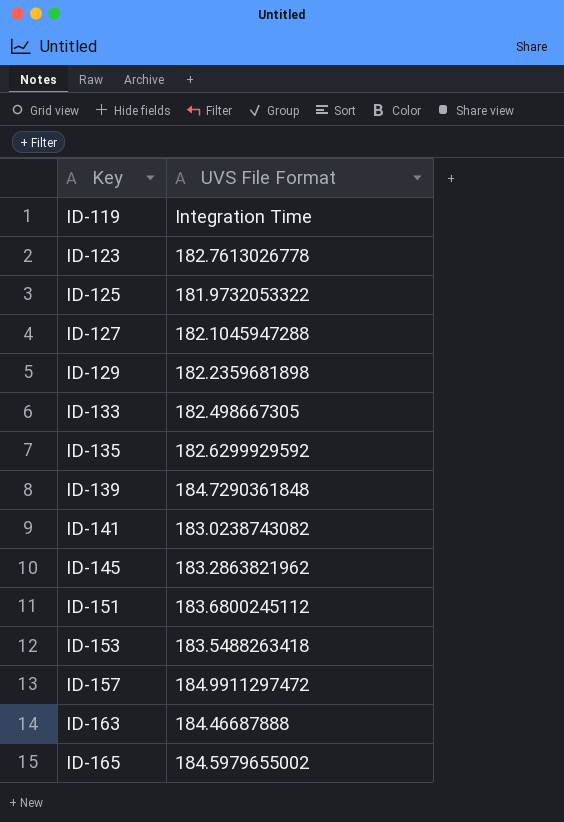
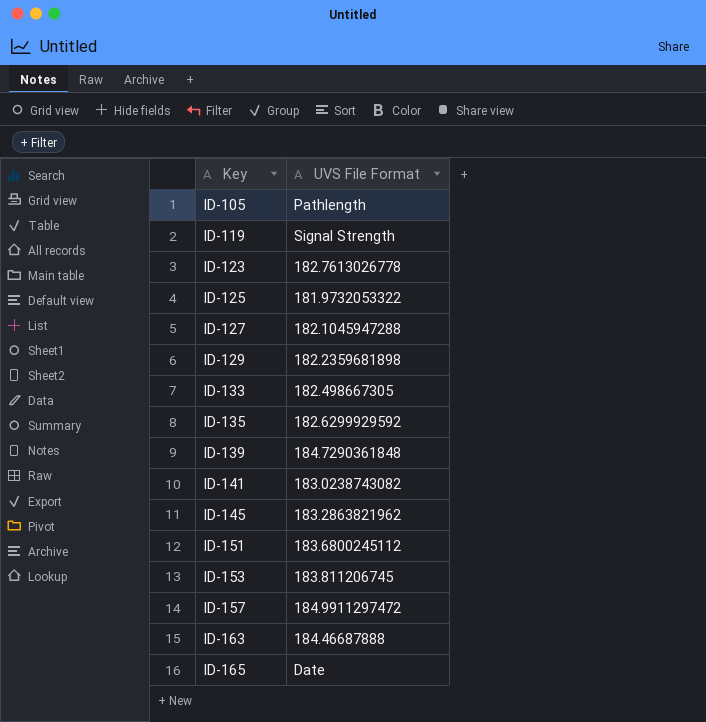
row ID-105: none -> Pathlength
ID-119 | UVS File Format: Integration Time -> Signal Strength
ID-153 | UVS File Format: 183.5488263418 -> 183.811206745
ID-165 | UVS File Format: 184.5979655002 -> Date

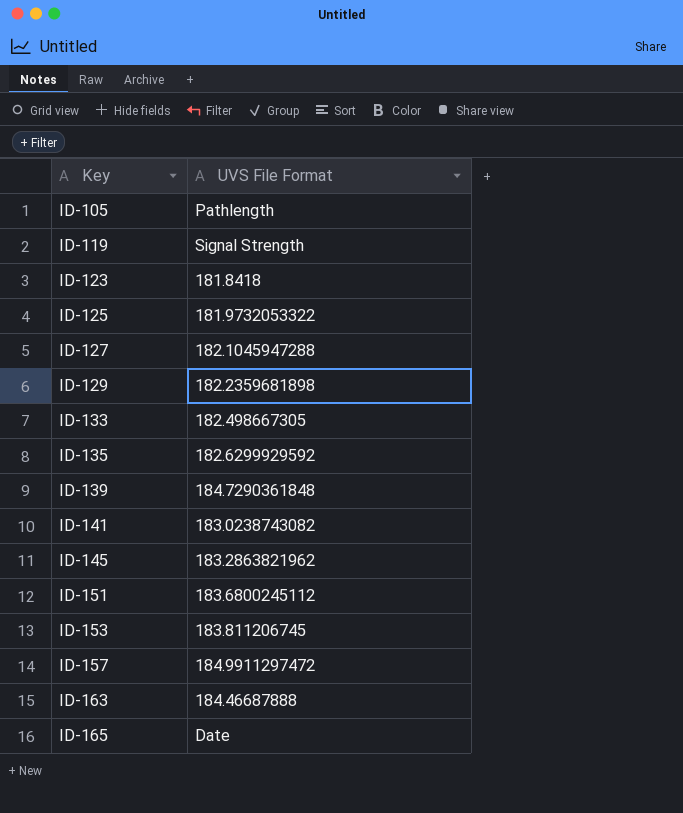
ID-123 | UVS File Format: 182.7613026778 -> 181.8418

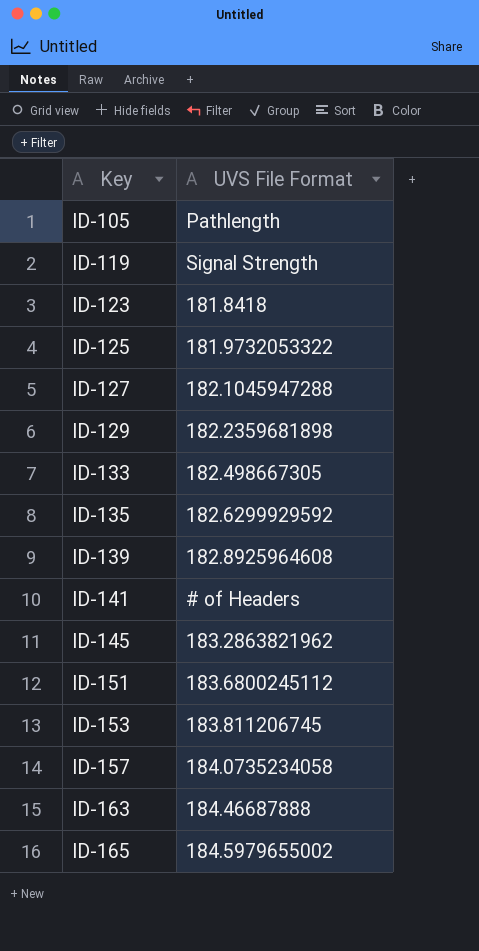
ID-139 | UVS File Format: 184.7290361848 -> 182.8925964608
ID-141 | UVS File Format: 183.0238743082 -> # of Headers
ID-157 | UVS File Format: 184.9911297472 -> 184.0735234058
ID-165 | UVS File Format: Date -> 184.5979655002

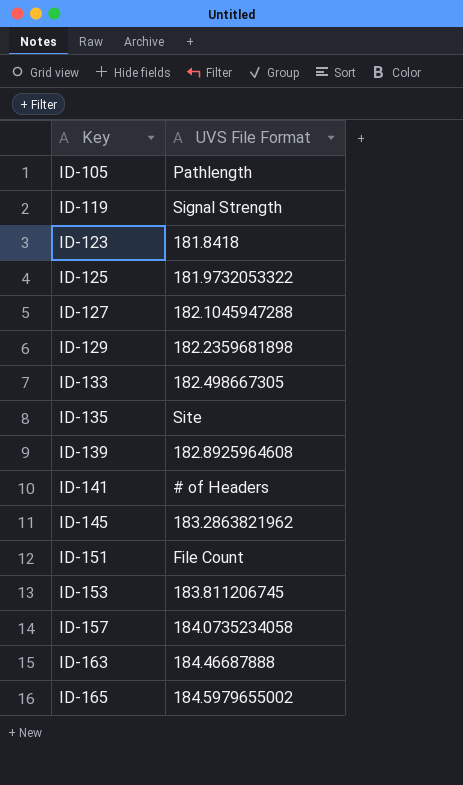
ID-135 | UVS File Format: 182.6299929592 -> Site
ID-151 | UVS File Format: 183.6800245112 -> File Count

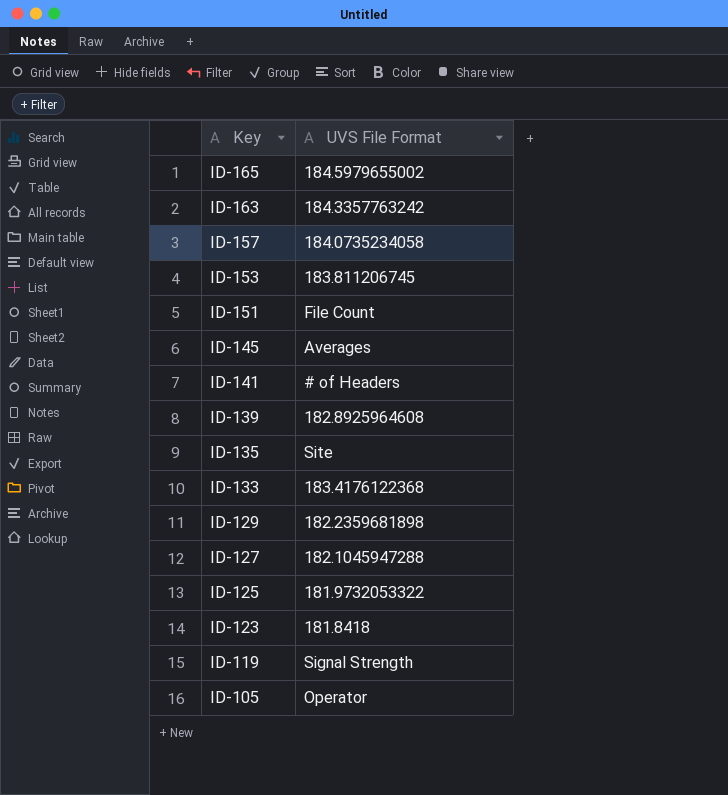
row order: Key ascending -> Key descending
ID-163 | UVS File Format: 184.46687888 -> 184.3357763242
ID-145 | UVS File Format: 183.2863821962 -> Averages
ID-133 | UVS File Format: 182.498667305 -> 183.4176122368
ID-105 | UVS File Format: Pathlength -> Operator

